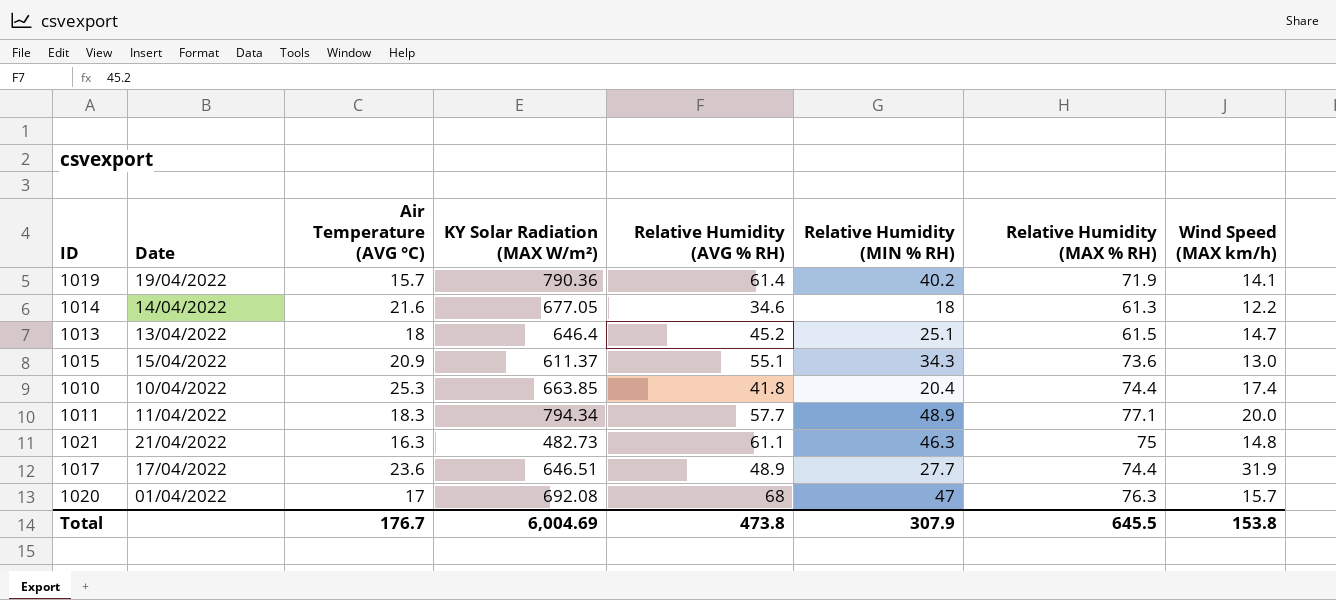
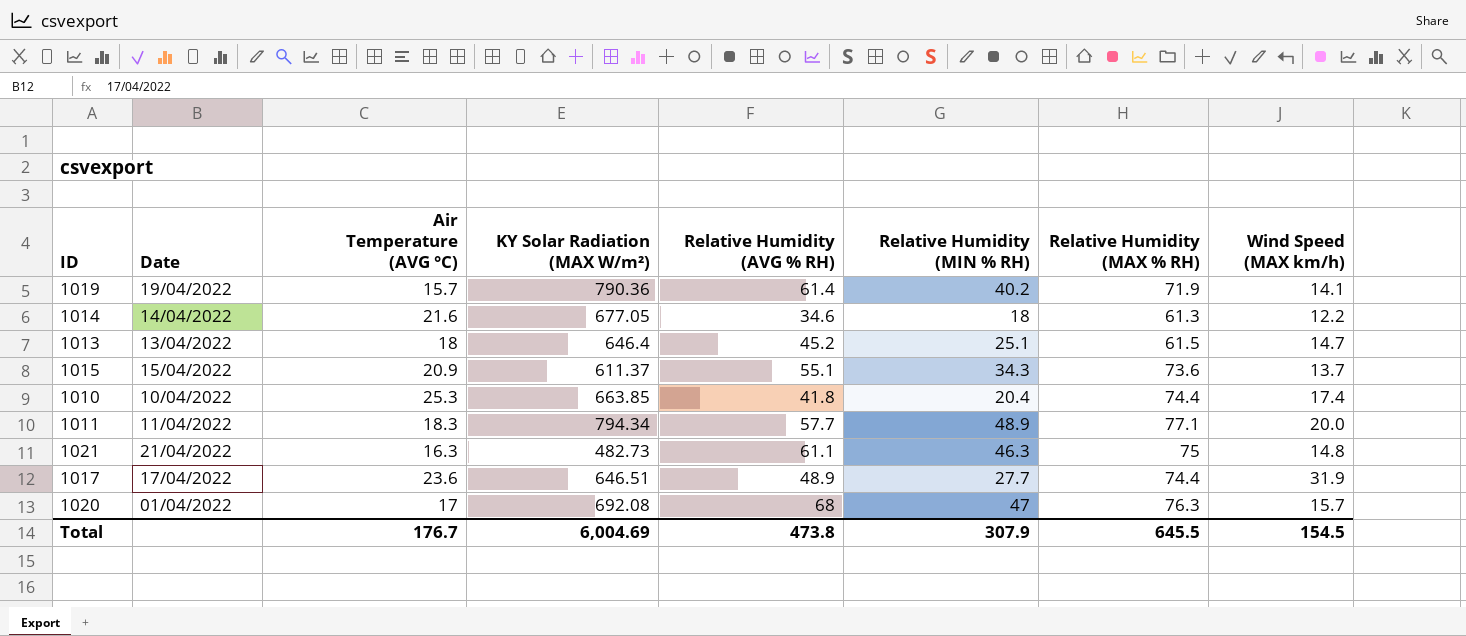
1015 | Wind Speed (MAX km/h): 13.0 -> 13.7
Total | Wind Speed (MAX km/h): 153.8 -> 154.5

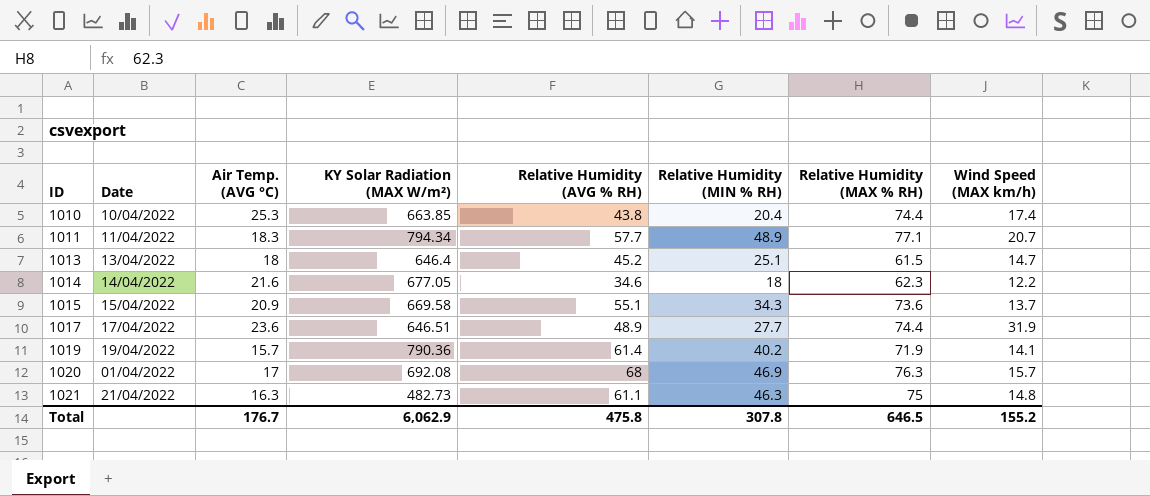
row order: none -> ID ascending
column name: Air Temperature (AVG °C) -> Air Temp. (AVG °C)
1010 | Relative Humidity (AVG % RH): 41.8 -> 43.8
1011 | Wind Speed (MAX km/h): 20.0 -> 20.7
1014 | Relative Humidity (MAX % RH): 61.3 -> 62.3
1015 | KY Solar Radiation (MAX W/m²): 611.37 -> 669.58
1020 | Relative Humidity (MIN % RH): 47 -> 46.9
Total | KY Solar Radiation (MAX W/m²): 6,004.69 -> 6,062.9
Total | Relative Humidity (AVG % RH): 473.8 -> 475.8
Total | Relative Humidity (MIN % RH): 307.9 -> 307.8
Total | Relative Humidity (MAX % RH): 645.5 -> 646.5
Total | Wind Speed (MAX km/h): 154.5 -> 155.2

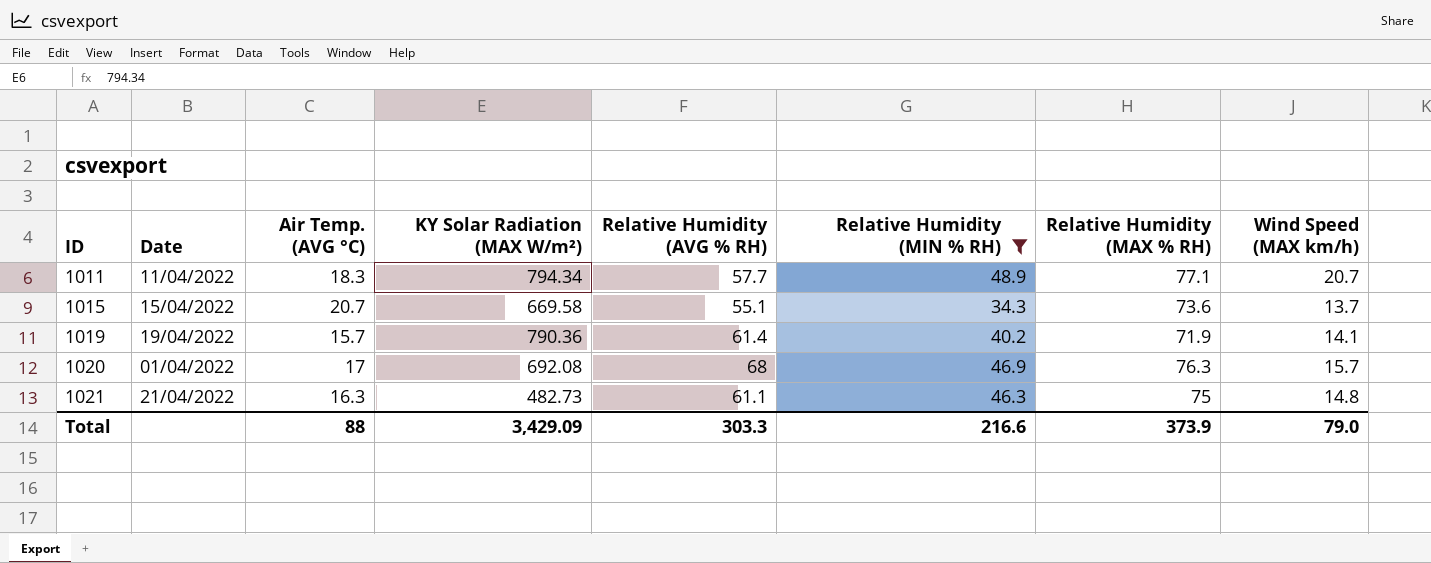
filter: none -> Relative Humidity (MIN % RH) >= 34.3
1015 | Air Temp. (AVG °C): 20.9 -> 20.7
Total | Air Temp. (AVG °C): 176.7 -> 88
Total | KY Solar Radiation (MAX W/m²): 6,062.9 -> 3,429.09
Total | Relative Humidity (AVG % RH): 475.8 -> 303.3
Total | Relative Humidity (MIN % RH): 307.8 -> 216.6
Total | Relative Humidity (MAX % RH): 646.5 -> 373.9
Total | Wind Speed (MAX km/h): 155.2 -> 79.0

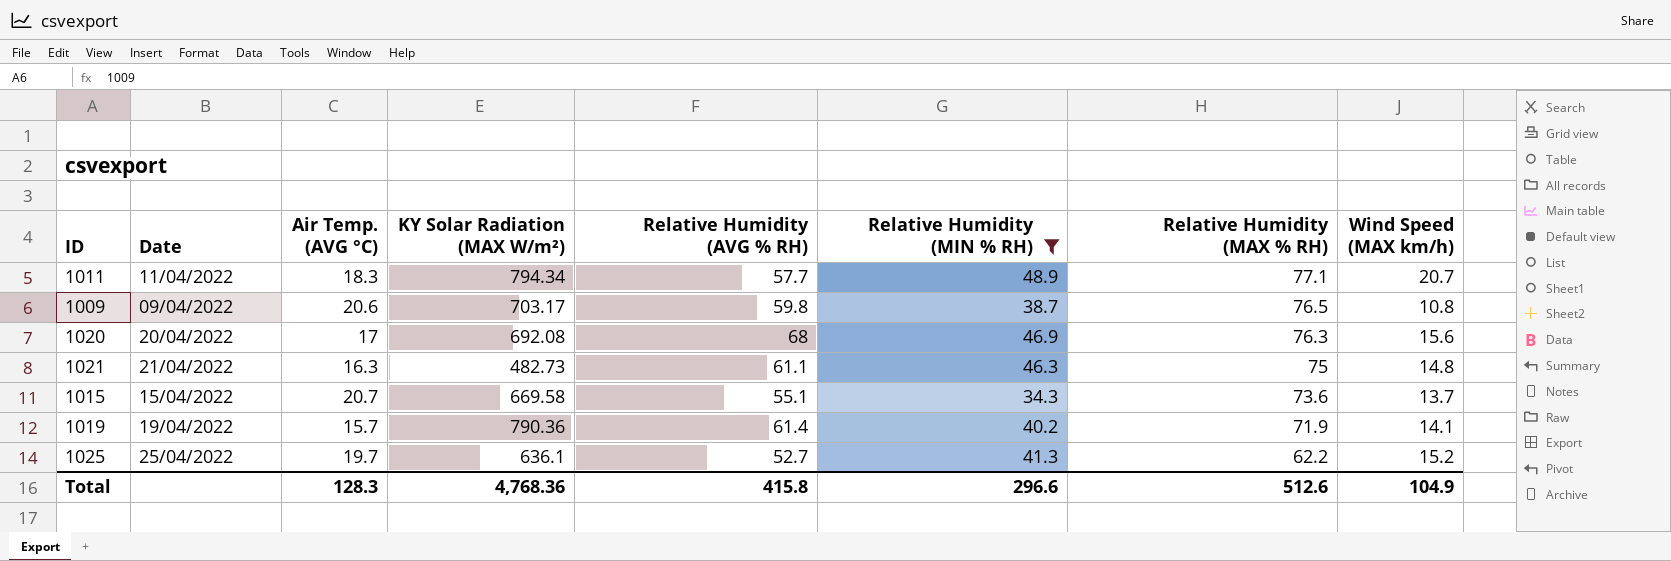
row order: ID ascending -> Relative Humidity (MAX % RH) descending
row 1009: none -> 09/04/2022 | 20.6 | 703.17 | 59.8 | 38.7 | 76.5 | 10.8
1020 | Date: 01/04/2022 -> 20/04/2022
1020 | Wind Speed (MAX km/h): 15.7 -> 15.6
row 1025: none -> 25/04/2022 | 19.7 | 636.1 | 52.7 | 41.3 | 62.2 | 15.2
Total | Air Temp. (AVG °C): 88 -> 128.3
Total | KY Solar Radiation (MAX W/m²): 3,429.09 -> 4,768.36
Total | Relative Humidity (AVG % RH): 303.3 -> 415.8
Total | Relative Humidity (MIN % RH): 216.6 -> 296.6
Total | Relative Humidity (MAX % RH): 373.9 -> 512.6
Total | Wind Speed (MAX km/h): 79.0 -> 104.9

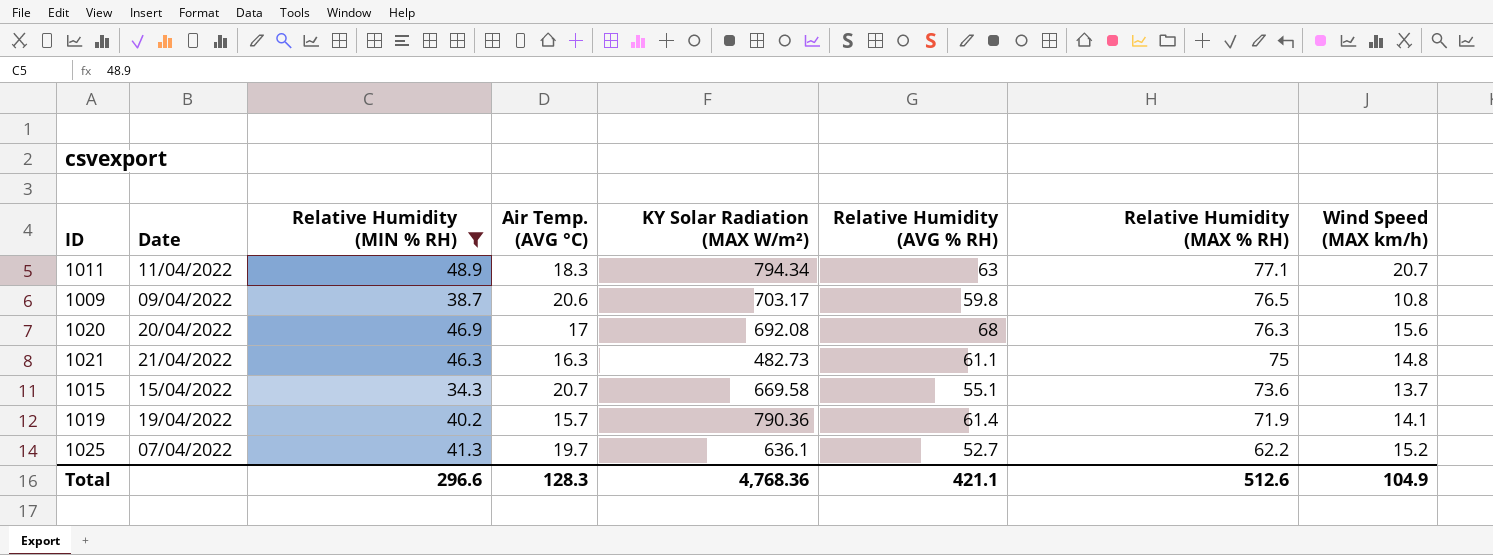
column Relative Humidity (MIN % RH) | position: 6 -> 3
1011 | Relative Humidity (AVG % RH): 57.7 -> 63
1025 | Date: 25/04/2022 -> 07/04/2022
Total | Relative Humidity (AVG % RH): 415.8 -> 421.1

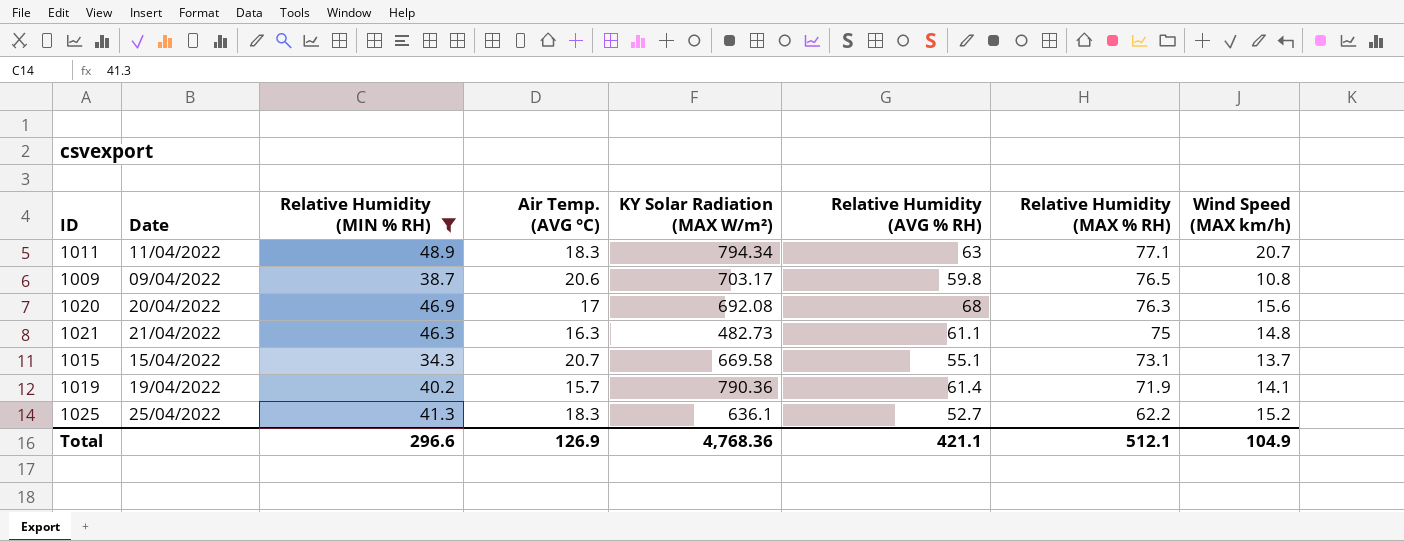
1015 | Relative Humidity (MAX % RH): 73.6 -> 73.1
1025 | Date: 07/04/2022 -> 25/04/2022
1025 | Air Temp. (AVG °C): 19.7 -> 18.3
Total | Air Temp. (AVG °C): 128.3 -> 126.9
Total | Relative Humidity (MAX % RH): 512.6 -> 512.1

